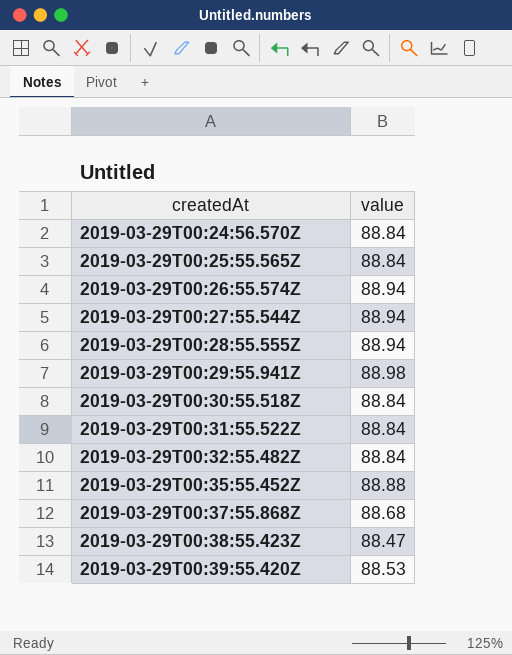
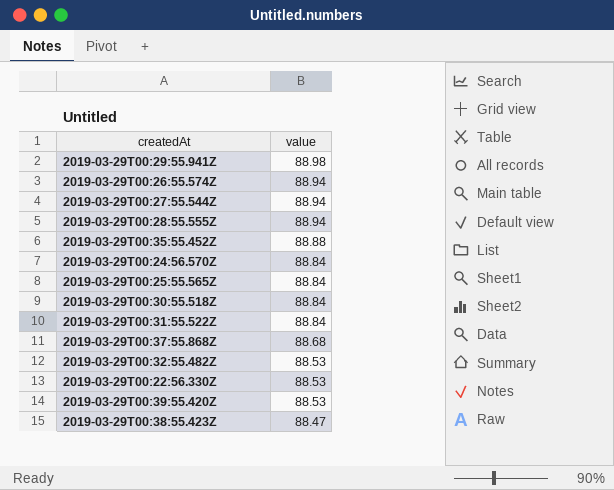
row order: createdAt ascending -> value descending
2019-03-29T00:32:55.482Z | value: 88.84 -> 88.53
row 2019-03-29T00:22:56.330Z: none -> 88.53

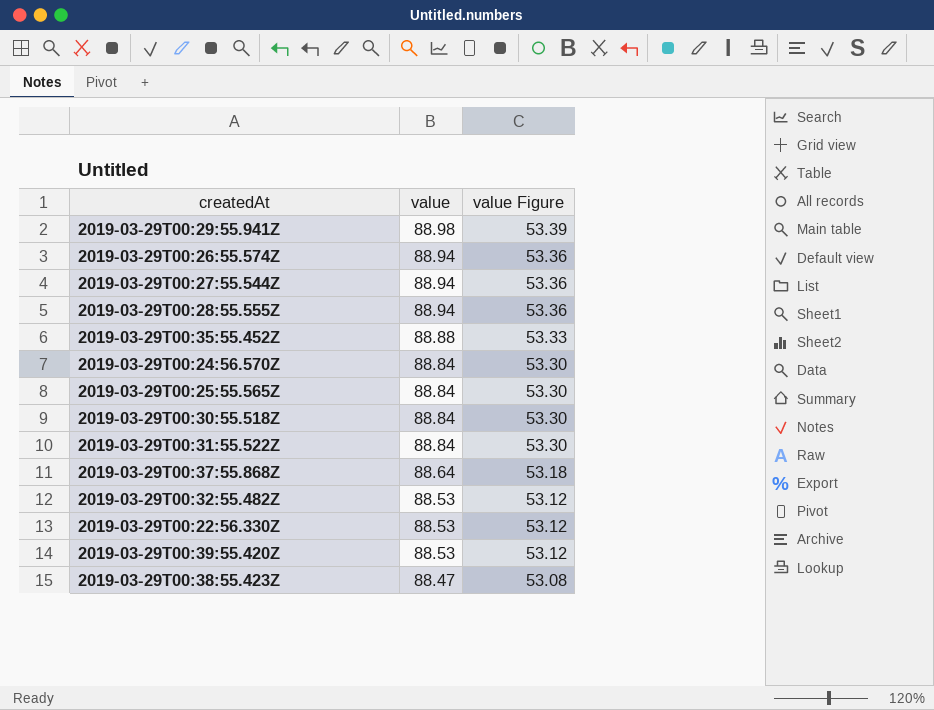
column value Figure | formula: none -> [value] * 0.6
2019-03-29T00:37:55.868Z | value: 88.68 -> 88.64

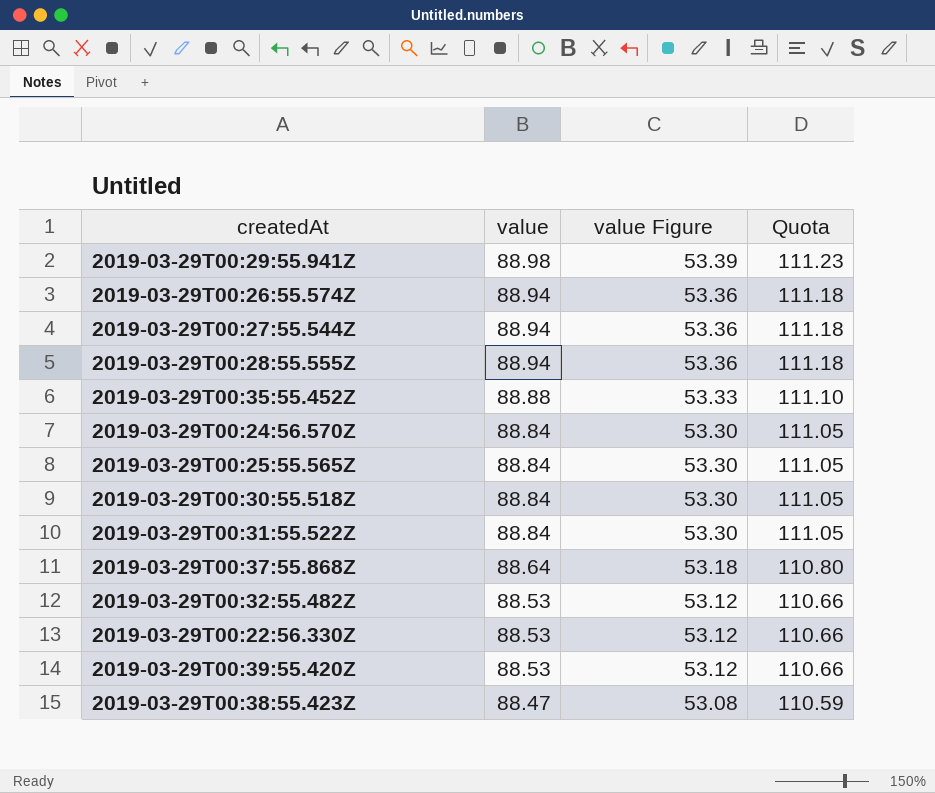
column Quota | formula: none -> [value] * 1.25

